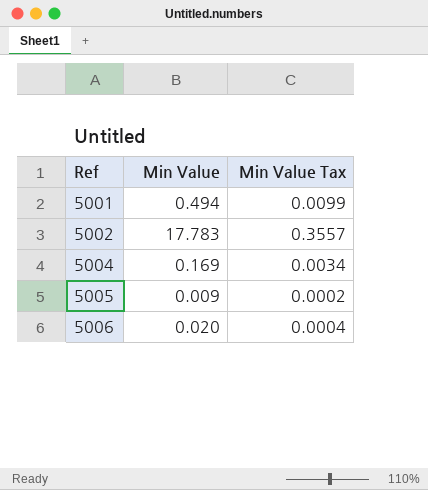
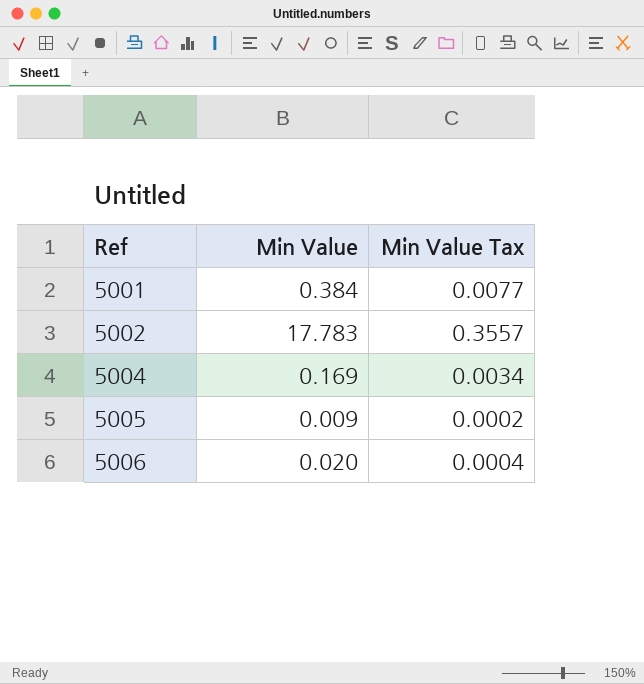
5001 | Min Value: 0.494 -> 0.384
5001 | Min Value Tax: 0.0099 -> 0.0077

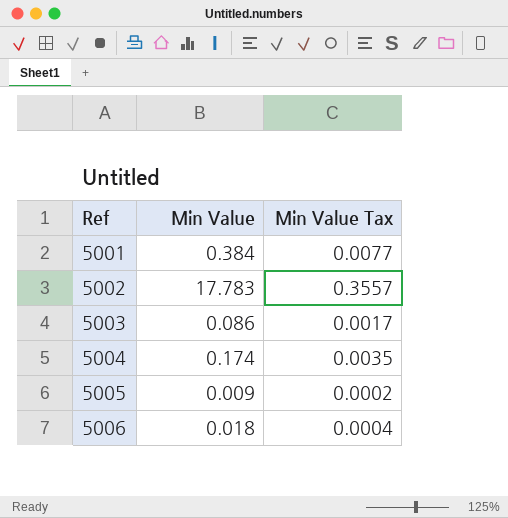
row 5003: none -> 0.086 | 0.0017
5004 | Min Value: 0.169 -> 0.174
5004 | Min Value Tax: 0.0034 -> 0.0035
5006 | Min Value: 0.020 -> 0.018

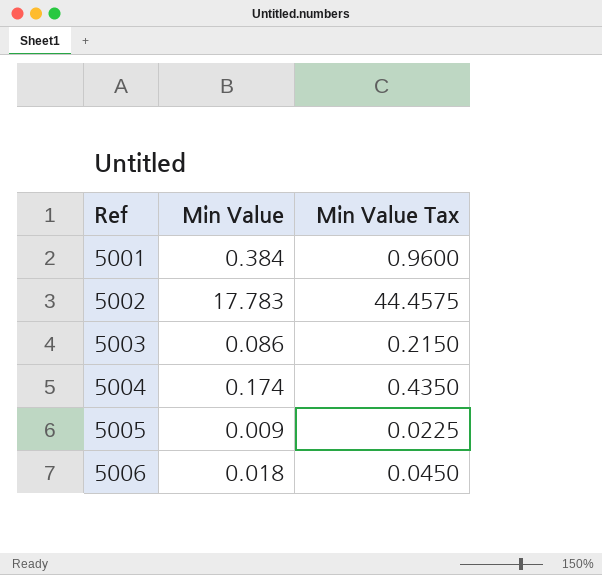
column Min Value Tax | formula: [Min Value] * 0.02 -> [Min Value] * 2.5

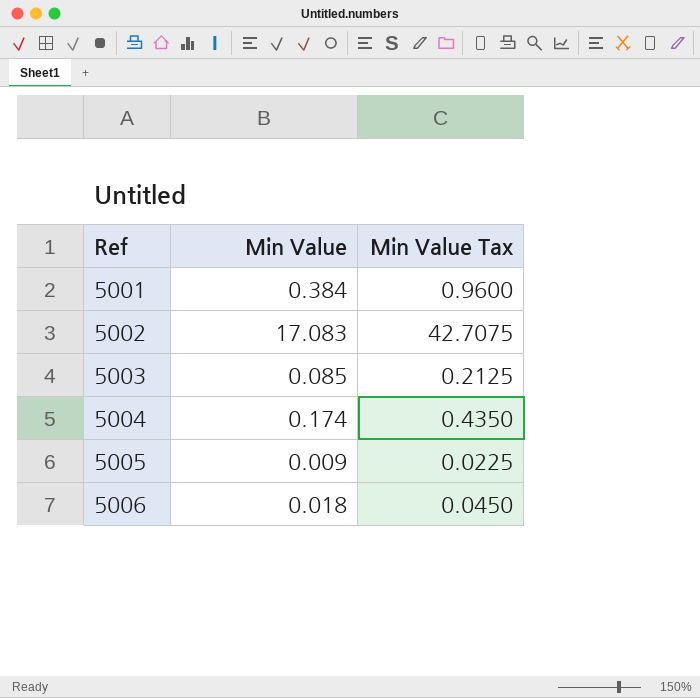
5002 | Min Value: 17.783 -> 17.083
5002 | Min Value Tax: 44.4575 -> 42.7075
5003 | Min Value: 0.086 -> 0.085
5003 | Min Value Tax: 0.2150 -> 0.2125

